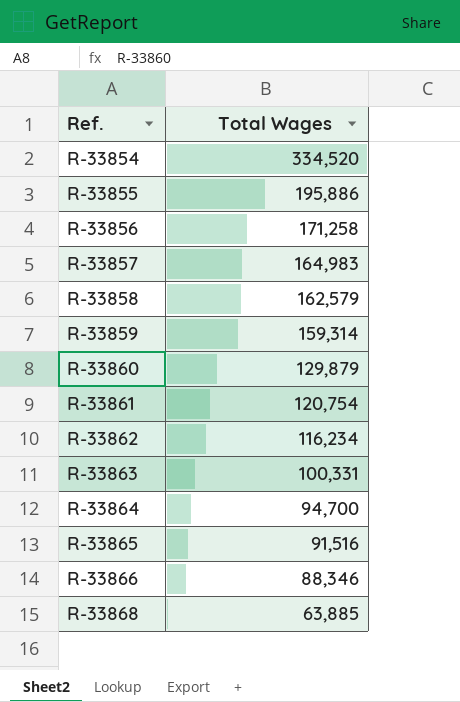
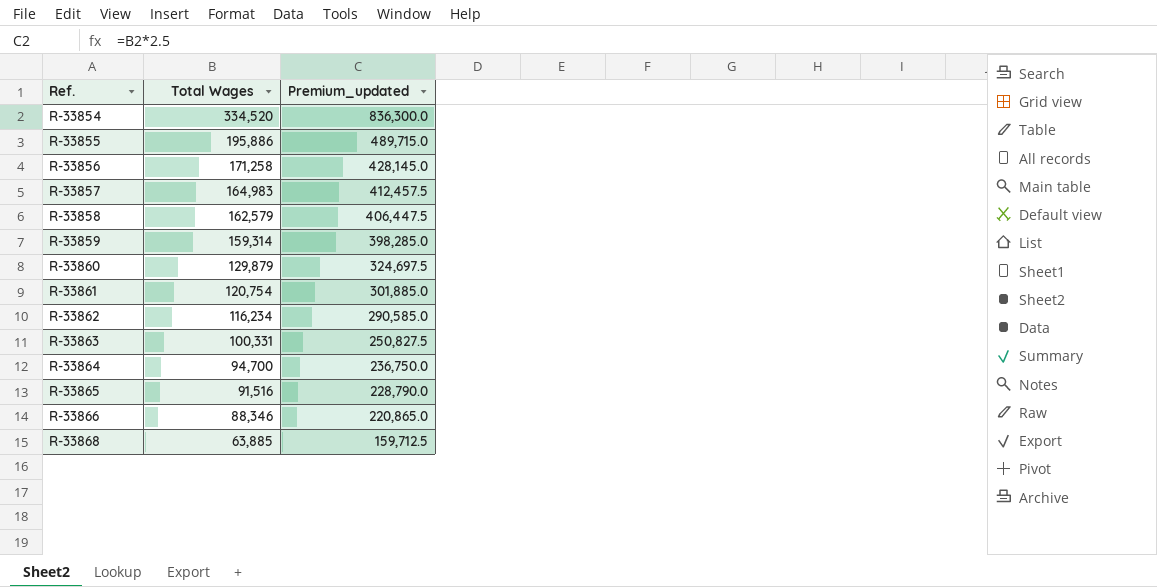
column Premium_updated | formula: none -> [Total Wages] * 2.5

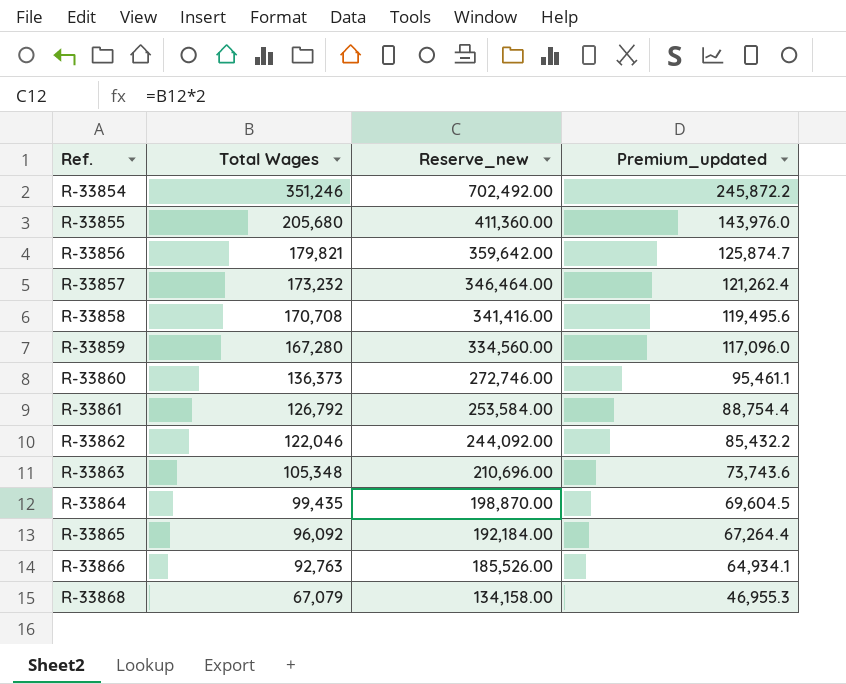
column Reserve_new | formula: none -> [Total Wages] * 2
column Premium_updated | formula: [Total Wages] * 2.5 -> [Total Wages] * 0.7
R-33854 | Total Wages: 334,520 -> 351,246
R-33855 | Total Wages: 195,886 -> 205,680
R-33856 | Total Wages: 171,258 -> 179,821
R-33857 | Total Wages: 164,983 -> 173,232
R-33858 | Total Wages: 162,579 -> 170,708
R-33859 | Total Wages: 159,314 -> 167,280
R-33860 | Total Wages: 129,879 -> 136,373
R-33861 | Total Wages: 120,754 -> 126,792
R-33862 | Total Wages: 116,234 -> 122,046
R-33863 | Total Wages: 100,331 -> 105,348
R-33864 | Total Wages: 94,700 -> 99,435
R-33865 | Total Wages: 91,516 -> 96,092
R-33866 | Total Wages: 88,346 -> 92,763
R-33868 | Total Wages: 63,885 -> 67,079

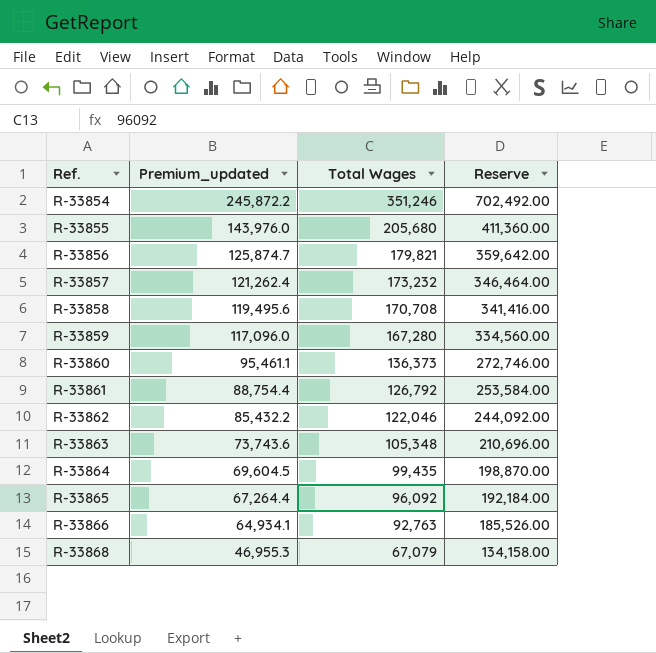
column Premium_updated | position: 4 -> 2
column name: Reserve_new -> Reserve

